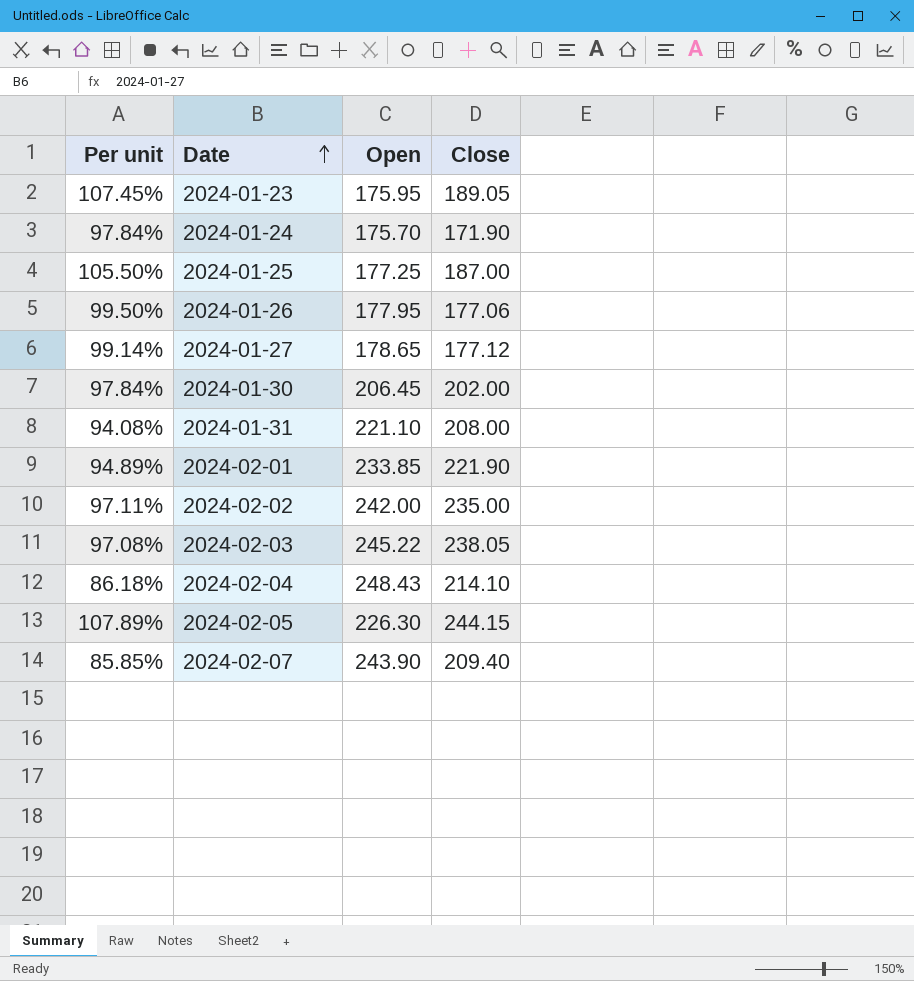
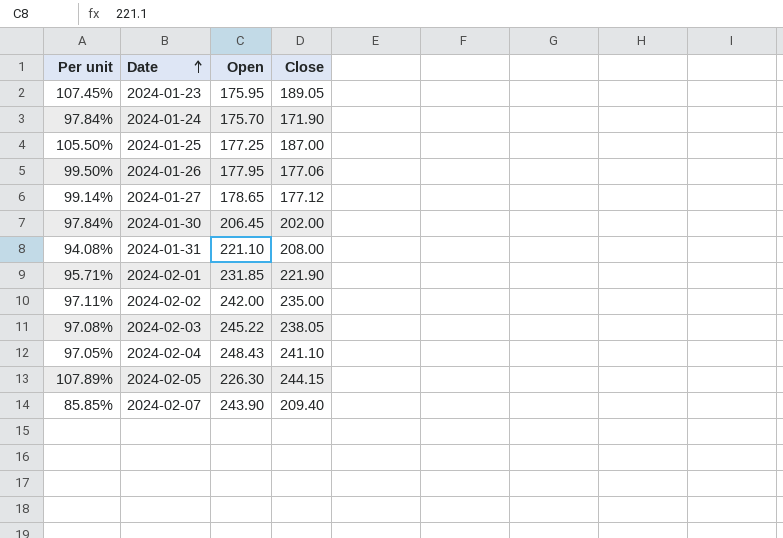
2024-02-01 | Per unit: 94.89% -> 95.71%
2024-02-01 | Open: 233.85 -> 231.85
2024-02-04 | Per unit: 86.18% -> 97.05%
2024-02-04 | Close: 214.10 -> 241.10

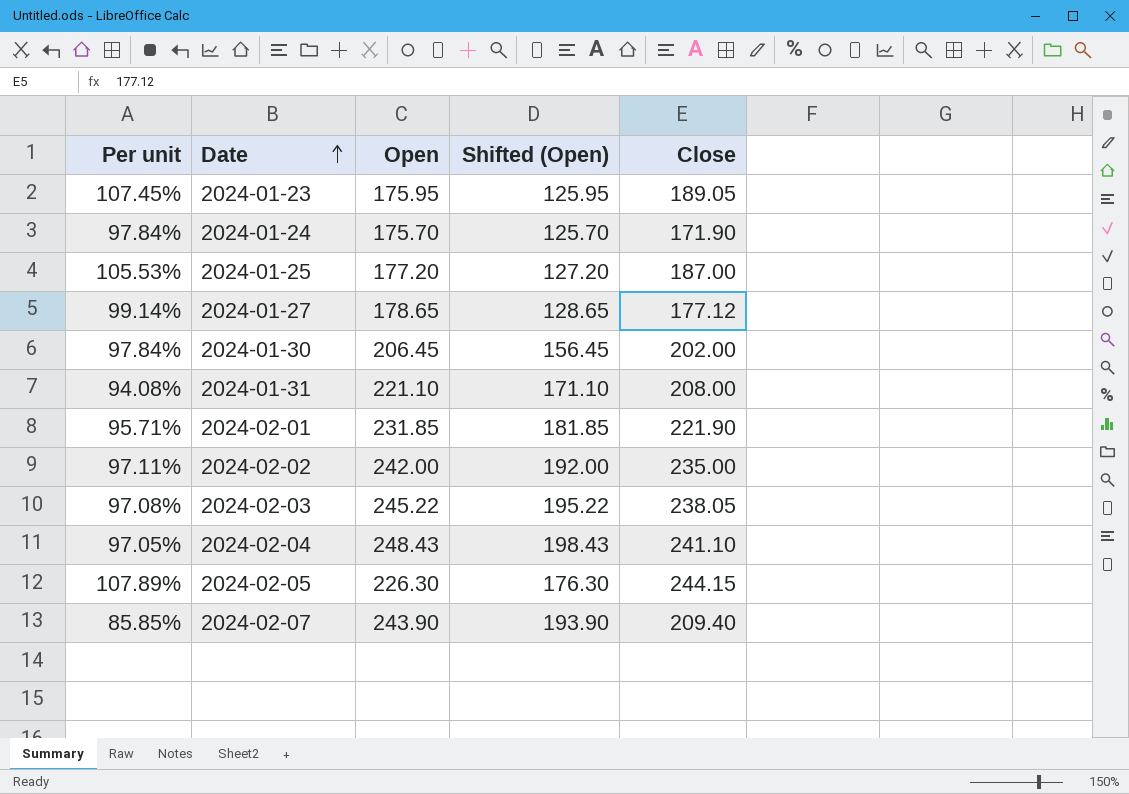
column Shifted (Open) | formula: none -> [Open] - 50
row 2024-01-26: 99.50% | 177.95 | 177.06 -> none
2024-01-25 | Per unit: 105.50% -> 105.53%
2024-01-25 | Open: 177.25 -> 177.20

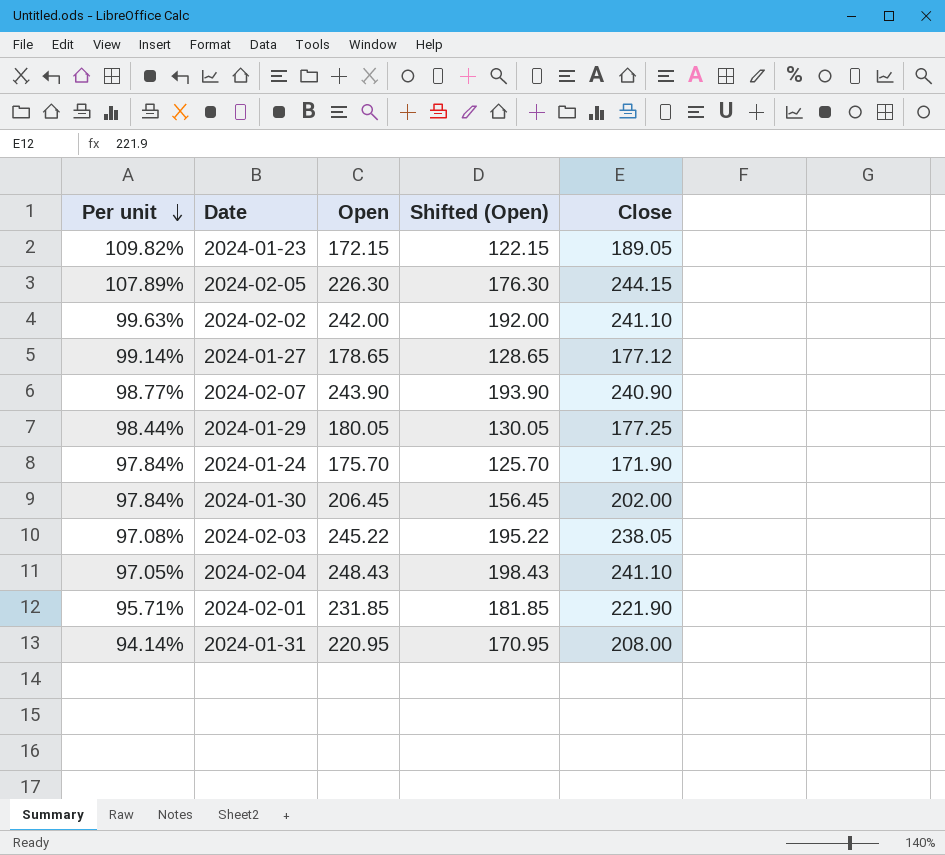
row order: Date ascending -> Per unit descending
row 2024-01-25: 105.53% | 177.20 | 127.20 | 187.00 -> none
2024-01-23 | Per unit: 107.45% -> 109.82%
2024-01-23 | Open: 175.95 -> 172.15
2024-01-23 | Shifted (Open): 125.95 -> 122.15
2024-02-02 | Per unit: 97.11% -> 99.63%
2024-02-02 | Close: 235.00 -> 241.10
2024-02-07 | Per unit: 85.85% -> 98.77%
2024-02-07 | Close: 209.40 -> 240.90
row 2024-01-29: none -> 98.44% | 180.05 | 130.05 | 177.25
2024-01-31 | Per unit: 94.08% -> 94.14%
2024-01-31 | Open: 221.10 -> 220.95
2024-01-31 | Shifted (Open): 171.10 -> 170.95

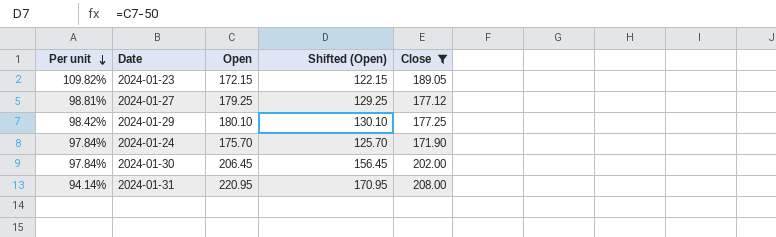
filter: none -> Close <= 208.00
2024-01-27 | Per unit: 99.14% -> 98.81%
2024-01-27 | Open: 178.65 -> 179.25
2024-01-27 | Shifted (Open): 128.65 -> 129.25
2024-01-29 | Per unit: 98.44% -> 98.42%
2024-01-29 | Open: 180.05 -> 180.10
2024-01-29 | Shifted (Open): 130.05 -> 130.10

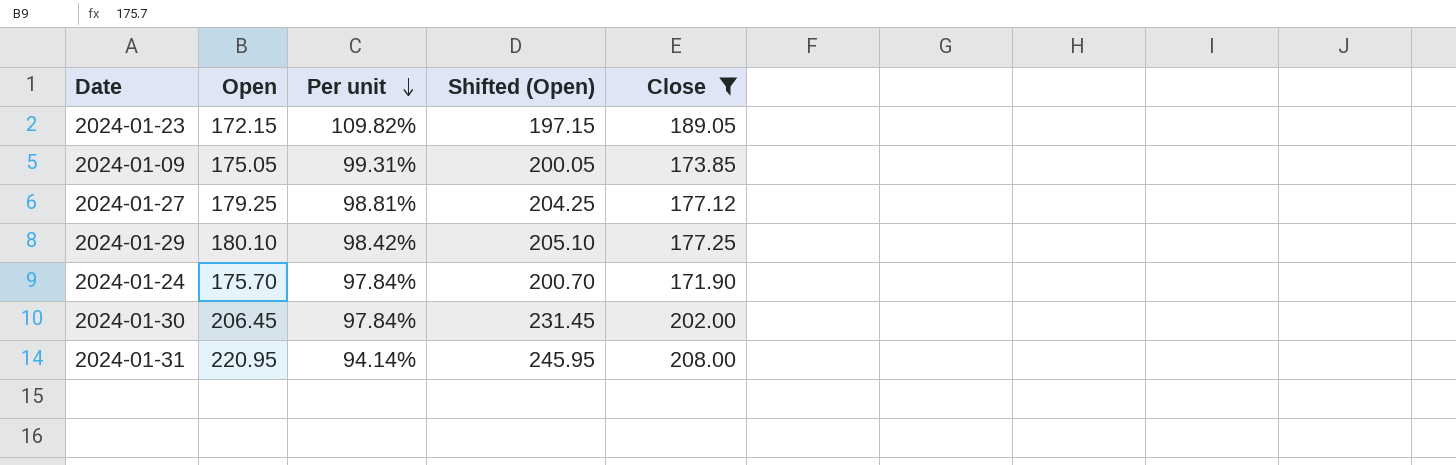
column Per unit | position: 1 -> 3
column Shifted (Open) | formula: [Open] - 50 -> [Open] + 25
row 2024-01-09: none -> 175.05 | 99.31% | 200.05 | 173.85

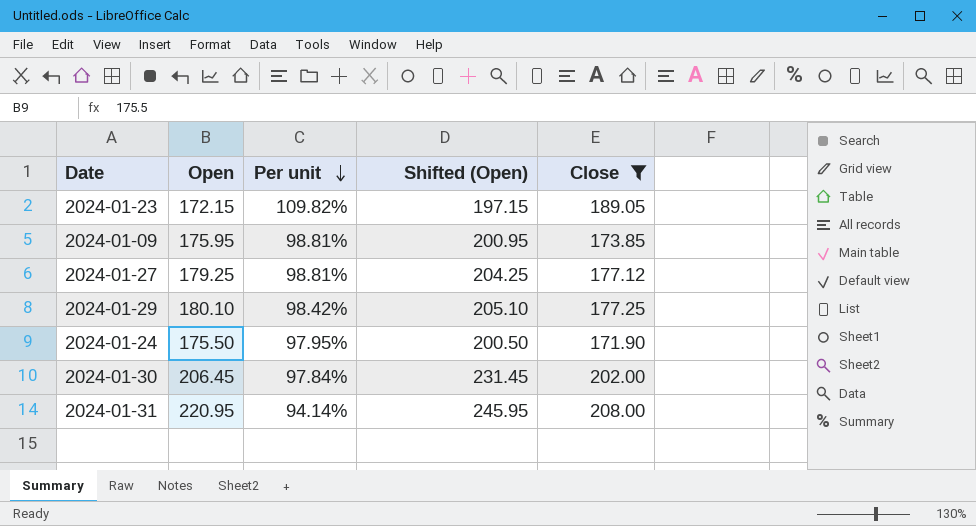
2024-01-09 | Open: 175.05 -> 175.95
2024-01-09 | Per unit: 99.31% -> 98.81%
2024-01-09 | Shifted (Open): 200.05 -> 200.95
2024-01-24 | Open: 175.70 -> 175.50
2024-01-24 | Per unit: 97.84% -> 97.95%
2024-01-24 | Shifted (Open): 200.70 -> 200.50

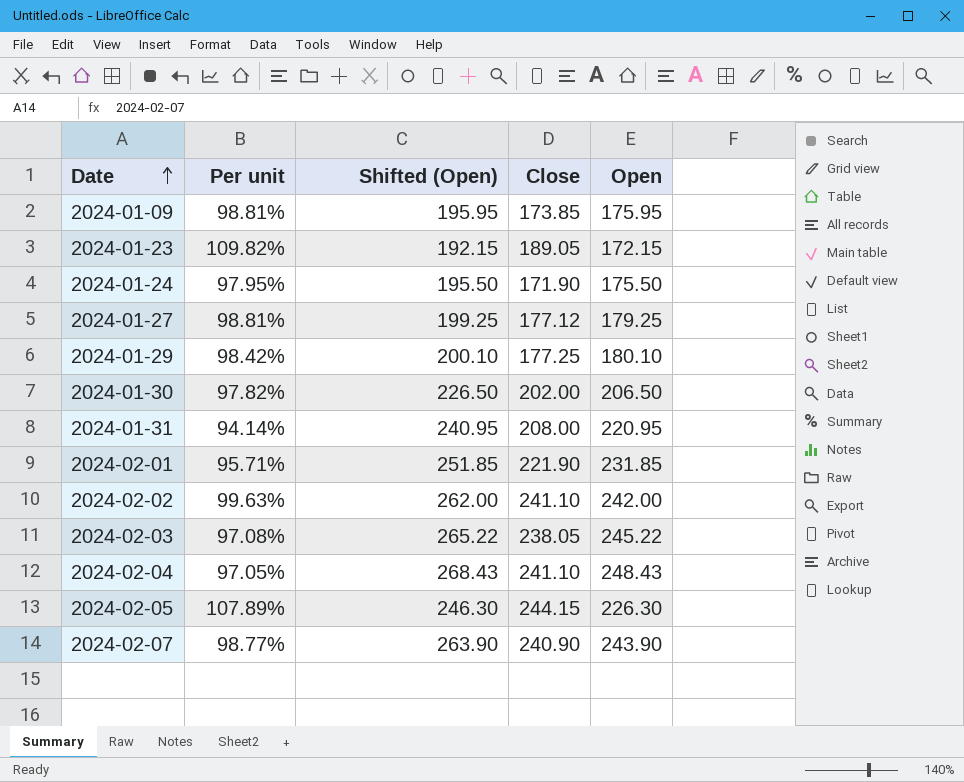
filter: Close <= 208.00 -> none
row order: Per unit descending -> Date ascending
column Shifted (Open) | formula: [Open] + 25 -> [Open] + 20
column Open | position: 2 -> 5
2024-01-30 | Per unit: 97.84% -> 97.82%
2024-01-30 | Open: 206.45 -> 206.50

